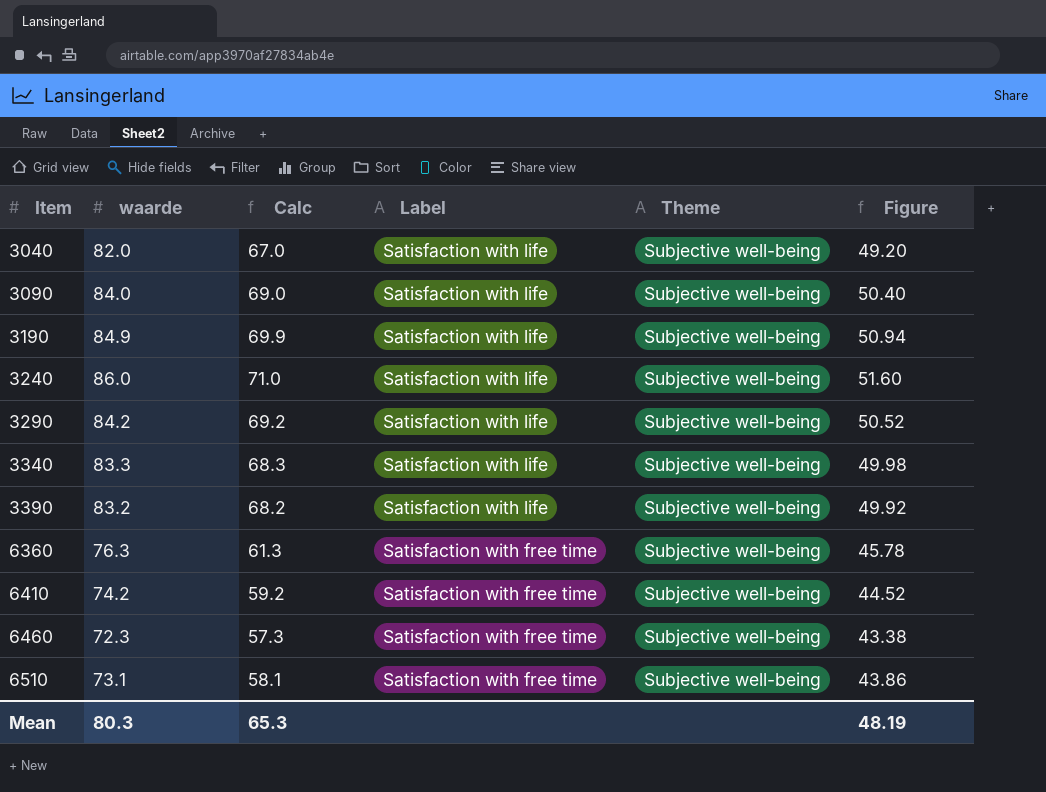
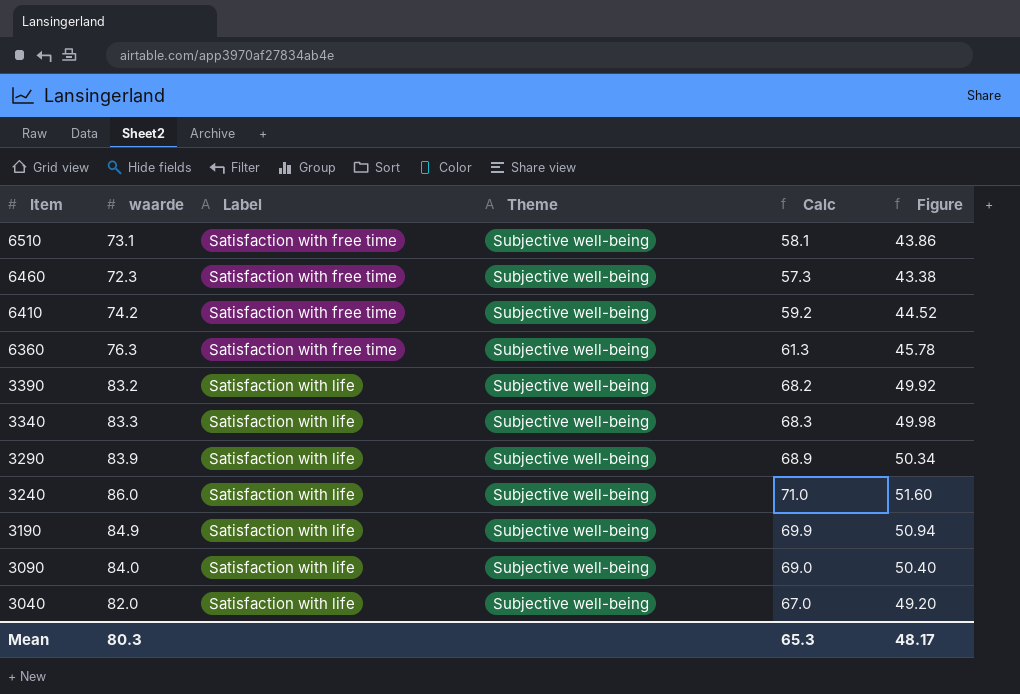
row order: Item ascending -> Item descending
column Calc | position: 3 -> 5
3290 | waarde: 84.2 -> 83.9
3290 | Calc: 69.2 -> 68.9
3290 | Figure: 50.52 -> 50.34
Mean | Figure: 48.19 -> 48.17

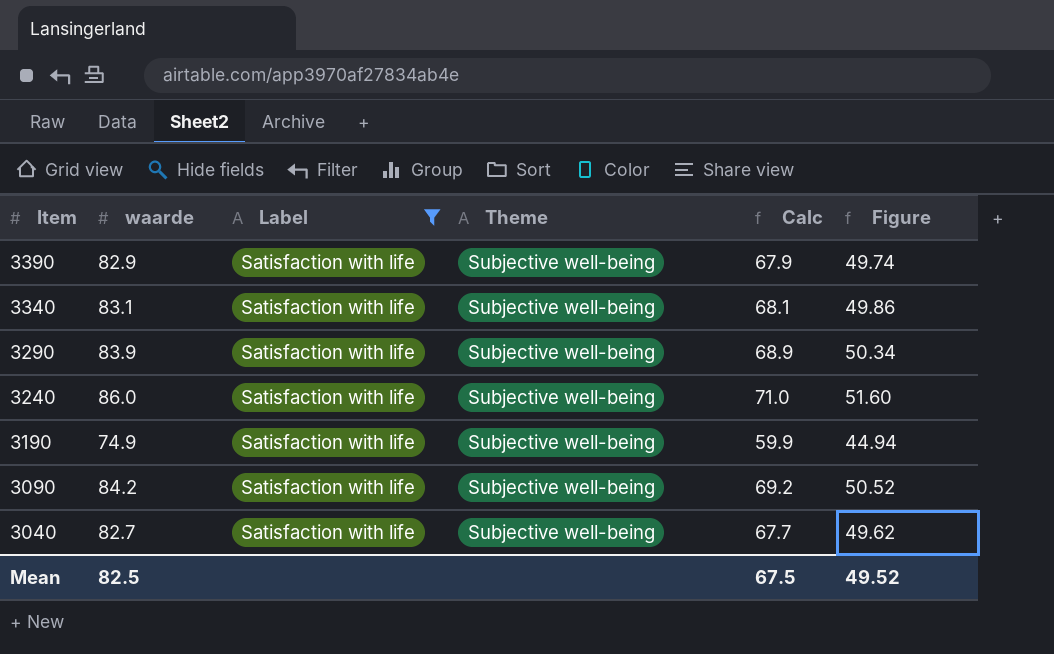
filter: none -> Label = Satisfaction with life
3390 | waarde: 83.2 -> 82.9
3390 | Calc: 68.2 -> 67.9
3390 | Figure: 49.92 -> 49.74
3340 | waarde: 83.3 -> 83.1
3340 | Calc: 68.3 -> 68.1
3340 | Figure: 49.98 -> 49.86
3190 | waarde: 84.9 -> 74.9
3190 | Calc: 69.9 -> 59.9
3190 | Figure: 50.94 -> 44.94
3090 | waarde: 84.0 -> 84.2
3090 | Calc: 69.0 -> 69.2
3090 | Figure: 50.40 -> 50.52
3040 | waarde: 82.0 -> 82.7
3040 | Calc: 67.0 -> 67.7
3040 | Figure: 49.20 -> 49.62
Mean | waarde: 80.3 -> 82.5
Mean | Calc: 65.3 -> 67.5
Mean | Figure: 48.17 -> 49.52

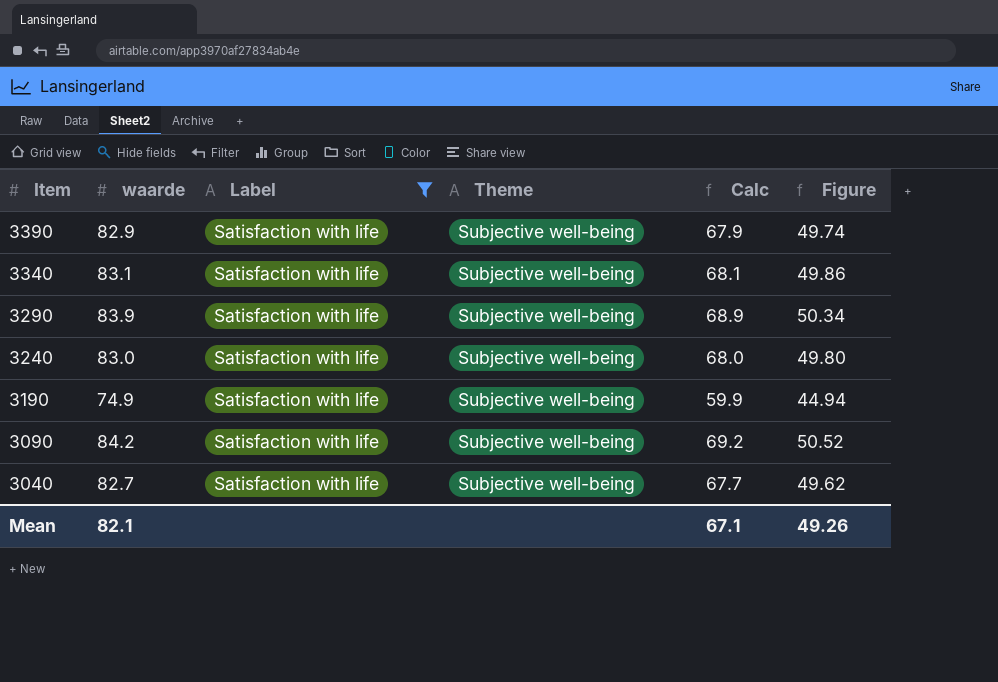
3240 | waarde: 86.0 -> 83.0
3240 | Calc: 71.0 -> 68.0
3240 | Figure: 51.60 -> 49.80
Mean | waarde: 82.5 -> 82.1
Mean | Calc: 67.5 -> 67.1
Mean | Figure: 49.52 -> 49.26

